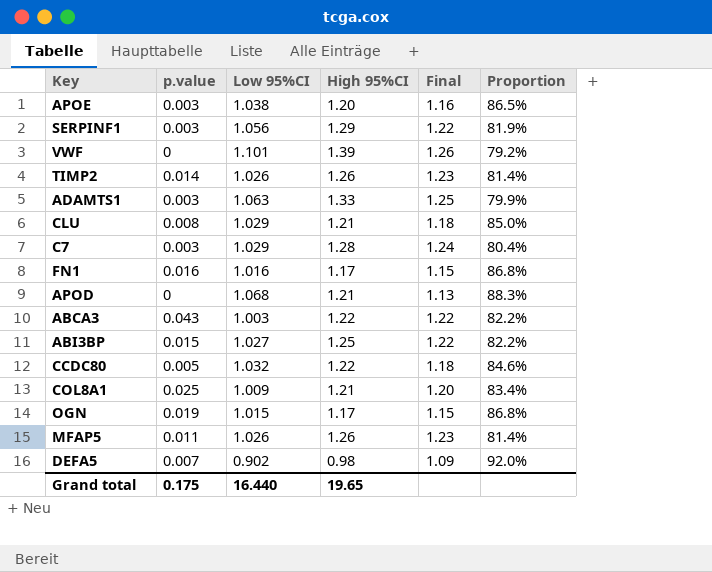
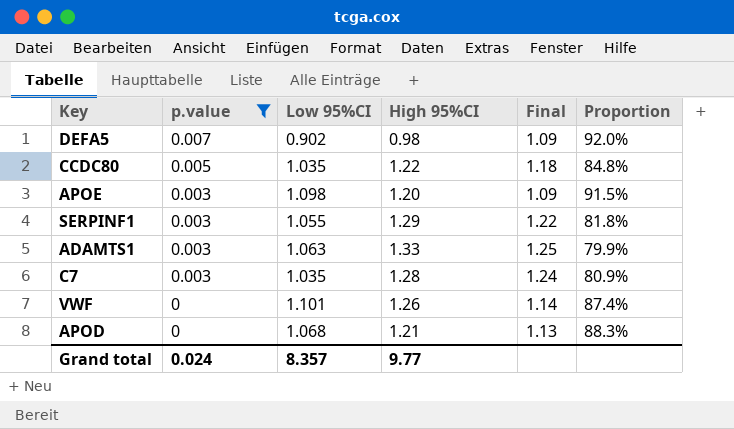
filter: none -> p.value <= 0.007
row order: none -> p.value descending
CCDC80 | Low 95%CI: 1.032 -> 1.035
CCDC80 | Proportion: 84.6% -> 84.8%
APOE | Low 95%CI: 1.038 -> 1.098
APOE | Final: 1.16 -> 1.09
APOE | Proportion: 86.5% -> 91.5%
SERPINF1 | Low 95%CI: 1.056 -> 1.055
SERPINF1 | Proportion: 81.9% -> 81.8%
C7 | Low 95%CI: 1.029 -> 1.035
C7 | Proportion: 80.4% -> 80.9%
VWF | High 95%CI: 1.39 -> 1.26
VWF | Final: 1.26 -> 1.14
VWF | Proportion: 79.2% -> 87.4%
Grand total | p.value: 0.175 -> 0.024
Grand total | Low 95%CI: 16.440 -> 8.357
Grand total | High 95%CI: 19.65 -> 9.77

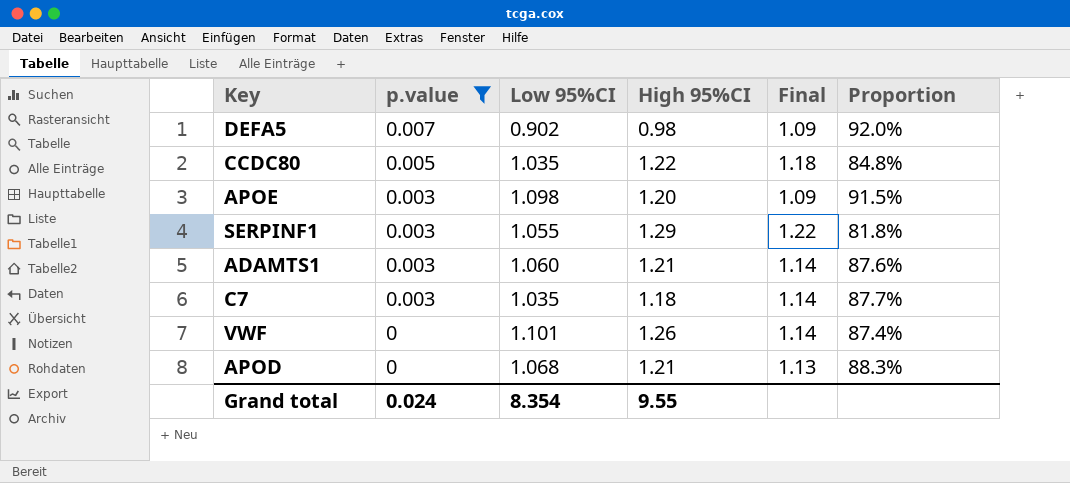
ADAMTS1 | Low 95%CI: 1.063 -> 1.060
ADAMTS1 | High 95%CI: 1.33 -> 1.21
ADAMTS1 | Final: 1.25 -> 1.14
ADAMTS1 | Proportion: 79.9% -> 87.6%
C7 | High 95%CI: 1.28 -> 1.18
C7 | Final: 1.24 -> 1.14
C7 | Proportion: 80.9% -> 87.7%
Grand total | Low 95%CI: 8.357 -> 8.354
Grand total | High 95%CI: 9.77 -> 9.55

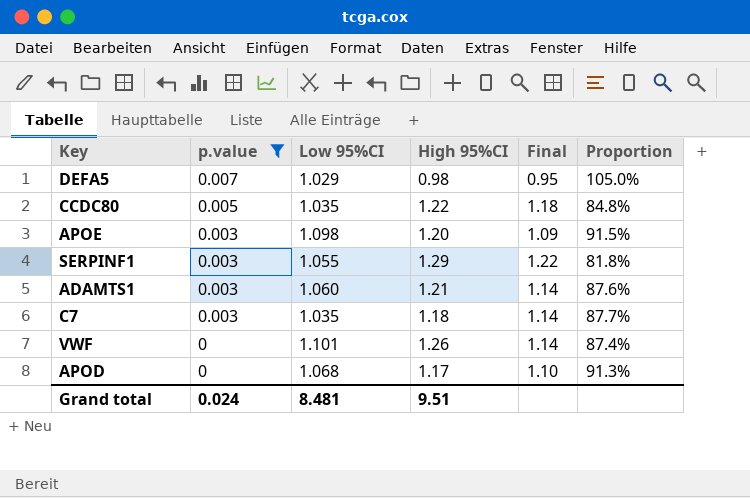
DEFA5 | Low 95%CI: 0.902 -> 1.029
DEFA5 | Final: 1.09 -> 0.95
DEFA5 | Proportion: 92.0% -> 105.0%
APOD | High 95%CI: 1.21 -> 1.17
APOD | Final: 1.13 -> 1.10
APOD | Proportion: 88.3% -> 91.3%
Grand total | Low 95%CI: 8.354 -> 8.481
Grand total | High 95%CI: 9.55 -> 9.51

